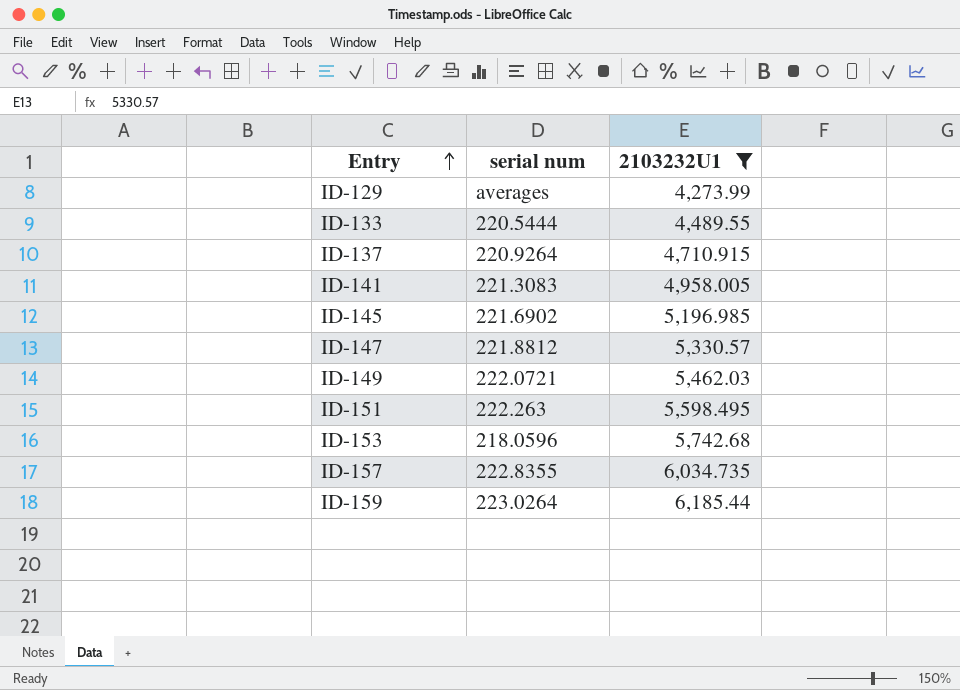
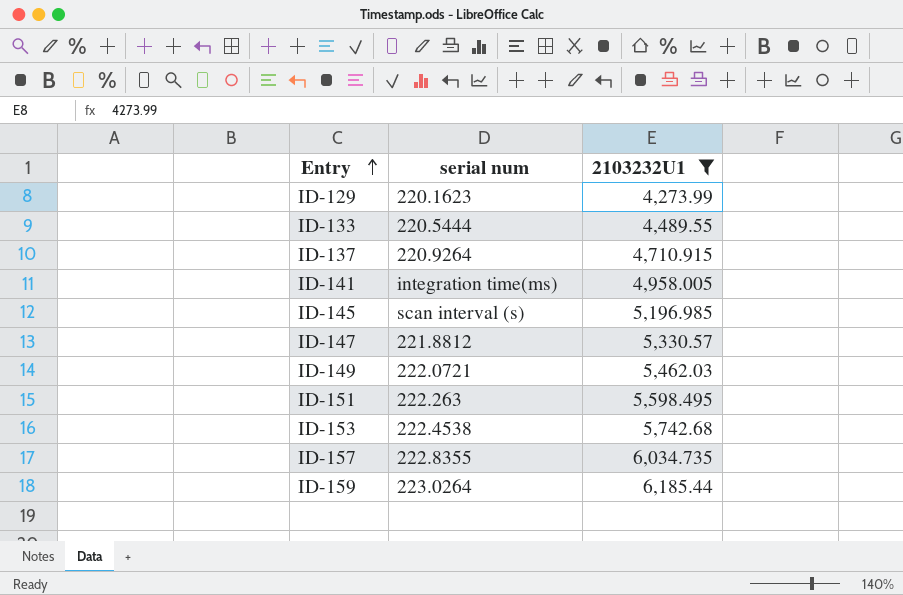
ID-129 | serial num: averages -> 220.1623
ID-141 | serial num: 221.3083 -> integration time(ms)
ID-145 | serial num: 221.6902 -> scan interval (s)
ID-153 | serial num: 218.0596 -> 222.4538

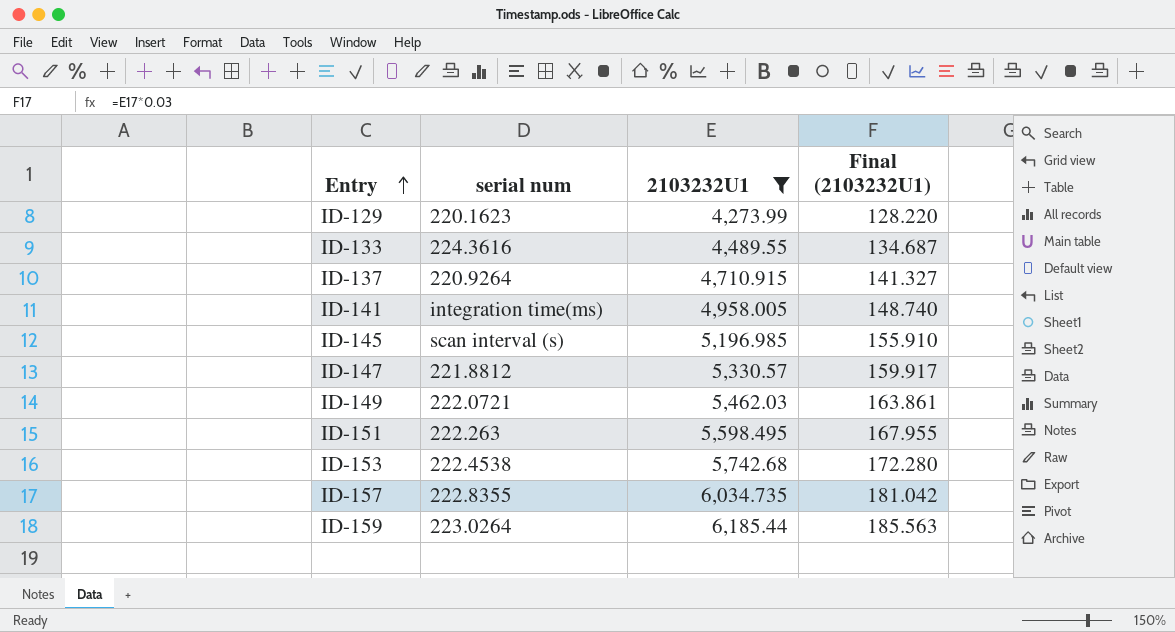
column Final (2103232U1) | formula: none -> [2103232U1] * 0.03
ID-133 | serial num: 220.5444 -> 224.3616

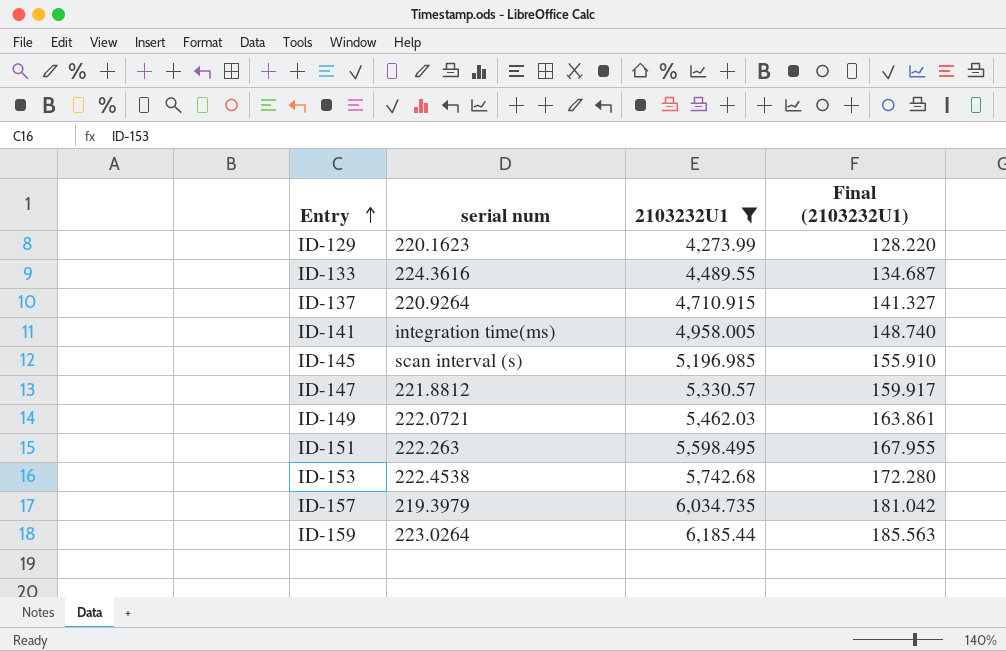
ID-157 | serial num: 222.8355 -> 219.3979

